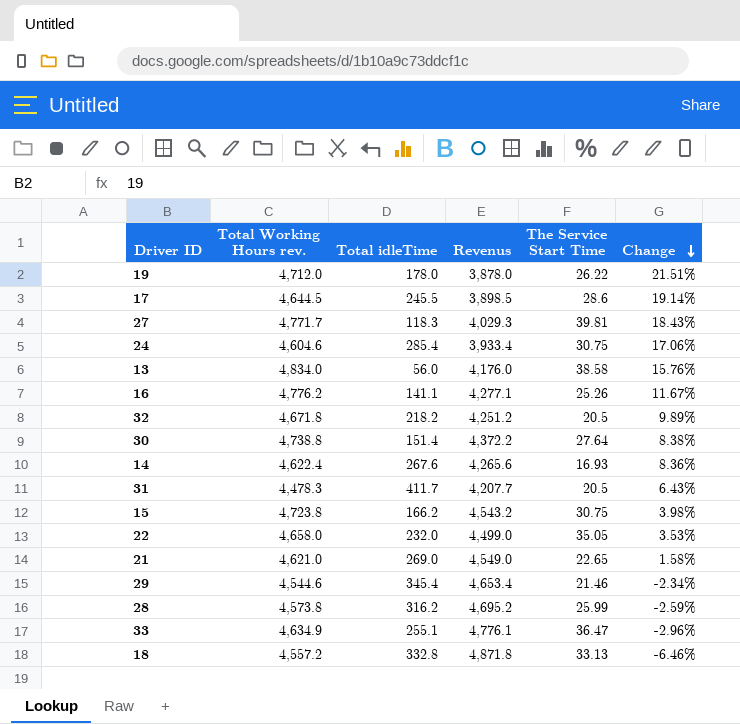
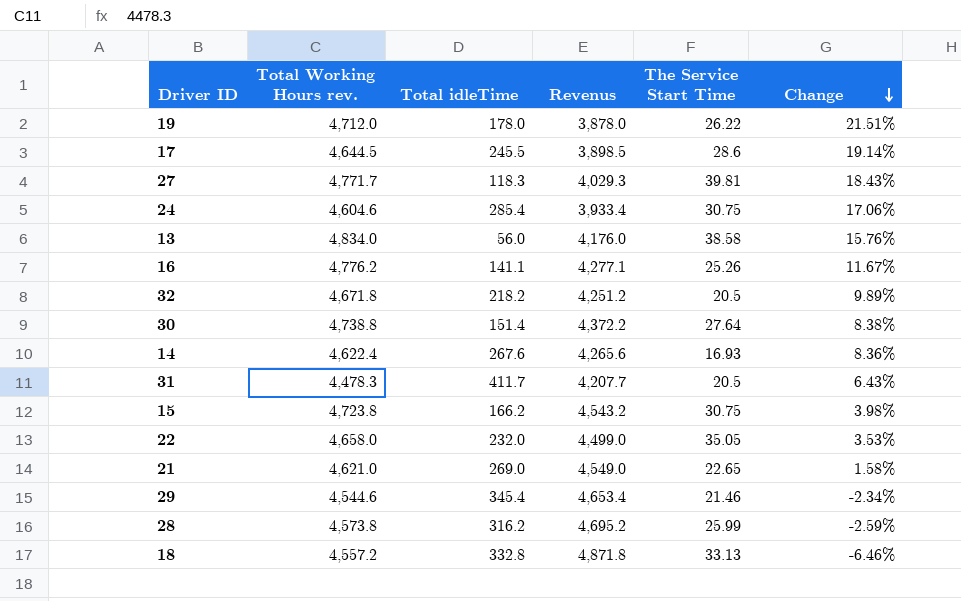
row 33: 4,634.9 | 255.1 | 4,776.1 | 36.47 | -2.96% -> none

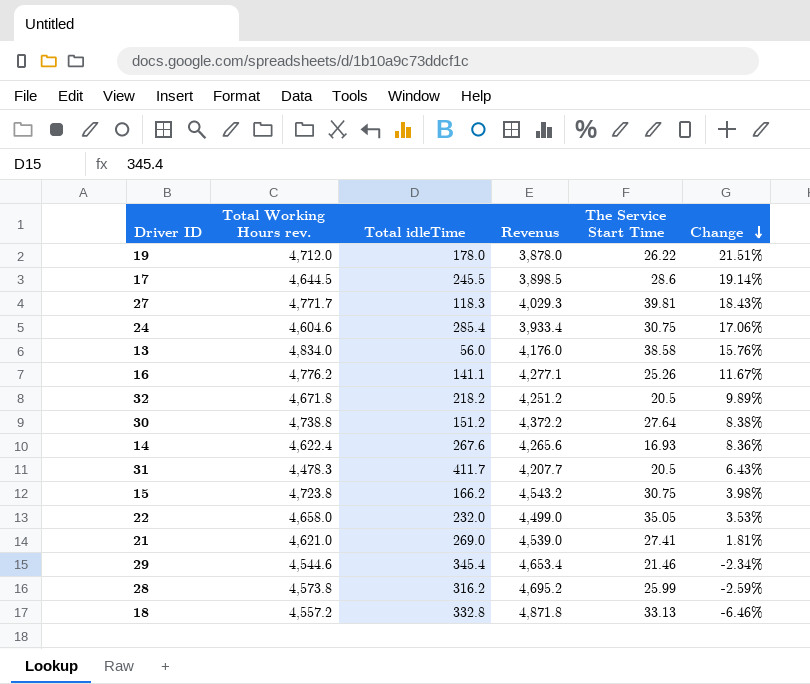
30 | Total idleTime: 151.4 -> 151.2
21 | Revenus: 4,549.0 -> 4,539.0
21 | The Service Start Time: 22.65 -> 27.41
21 | Change: 1.58% -> 1.81%

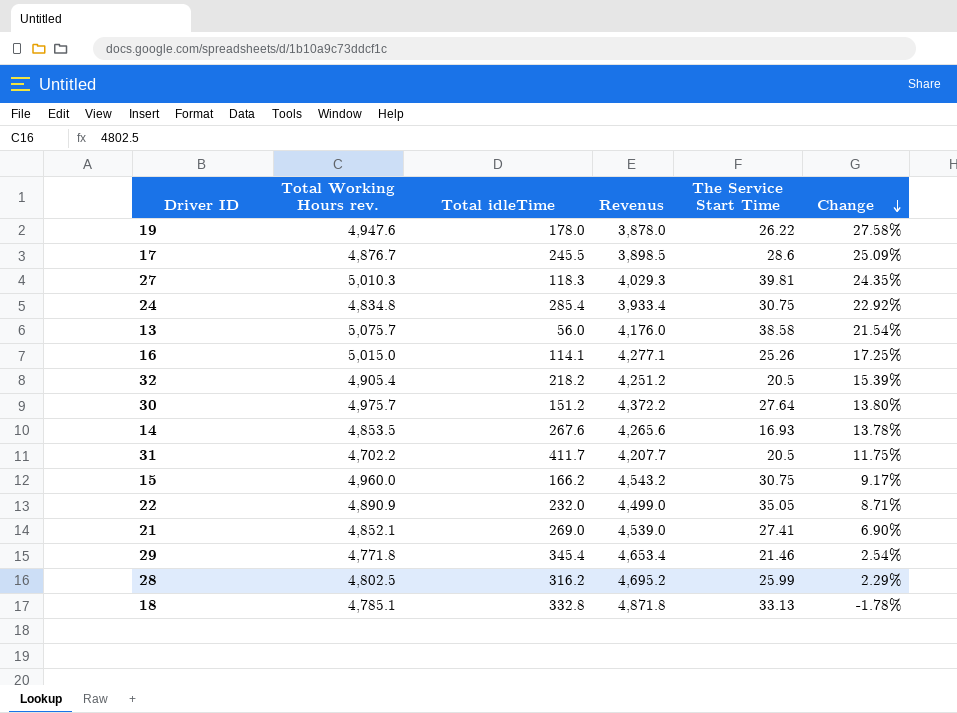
19 | Total Working Hours rev.: 4,712.0 -> 4,947.6
19 | Change: 21.51% -> 27.58%
17 | Total Working Hours rev.: 4,644.5 -> 4,876.7
17 | Change: 19.14% -> 25.09%
27 | Total Working Hours rev.: 4,771.7 -> 5,010.3
27 | Change: 18.43% -> 24.35%
24 | Total Working Hours rev.: 4,604.6 -> 4,834.8
24 | Change: 17.06% -> 22.92%
13 | Total Working Hours rev.: 4,834.0 -> 5,075.7
13 | Change: 15.76% -> 21.54%
16 | Total Working Hours rev.: 4,776.2 -> 5,015.0
16 | Total idleTime: 141.1 -> 114.1
16 | Change: 11.67% -> 17.25%
32 | Total Working Hours rev.: 4,671.8 -> 4,905.4
32 | Change: 9.89% -> 15.39%
30 | Total Working Hours rev.: 4,738.8 -> 4,975.7
30 | Change: 8.38% -> 13.80%
14 | Total Working Hours rev.: 4,622.4 -> 4,853.5
14 | Change: 8.36% -> 13.78%
31 | Total Working Hours rev.: 4,478.3 -> 4,702.2
31 | Change: 6.43% -> 11.75%
15 | Total Working Hours rev.: 4,723.8 -> 4,960.0
15 | Change: 3.98% -> 9.17%
22 | Total Working Hours rev.: 4,658.0 -> 4,890.9
22 | Change: 3.53% -> 8.71%
21 | Total Working Hours rev.: 4,621.0 -> 4,852.1
21 | Change: 1.81% -> 6.90%
29 | Total Working Hours rev.: 4,544.6 -> 4,771.8
29 | Change: -2.34% -> 2.54%
28 | Total Working Hours rev.: 4,573.8 -> 4,802.5
28 | Change: -2.59% -> 2.29%
18 | Total Working Hours rev.: 4,557.2 -> 4,785.1
18 | Change: -6.46% -> -1.78%

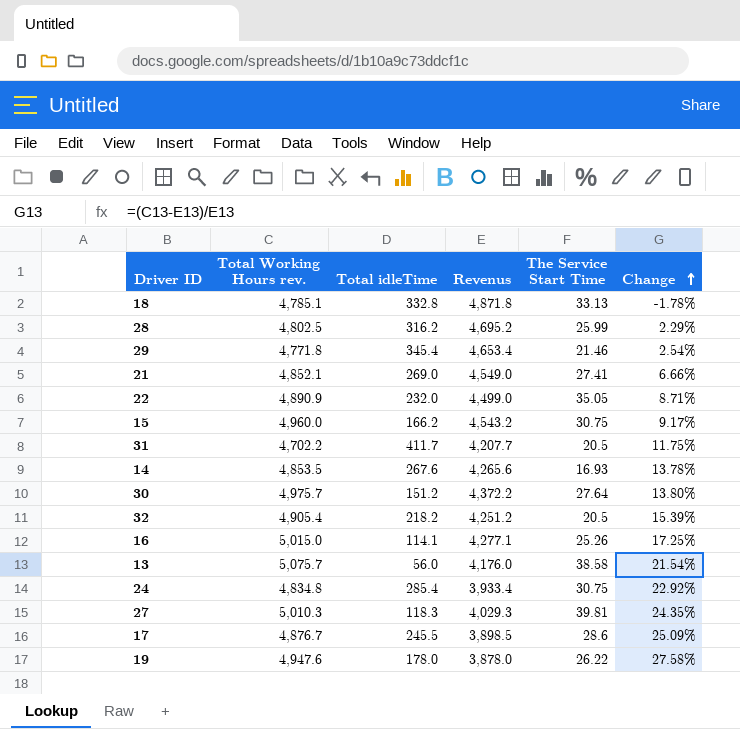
row order: Change descending -> Change ascending
21 | Revenus: 4,539.0 -> 4,549.0
21 | Change: 6.90% -> 6.66%

